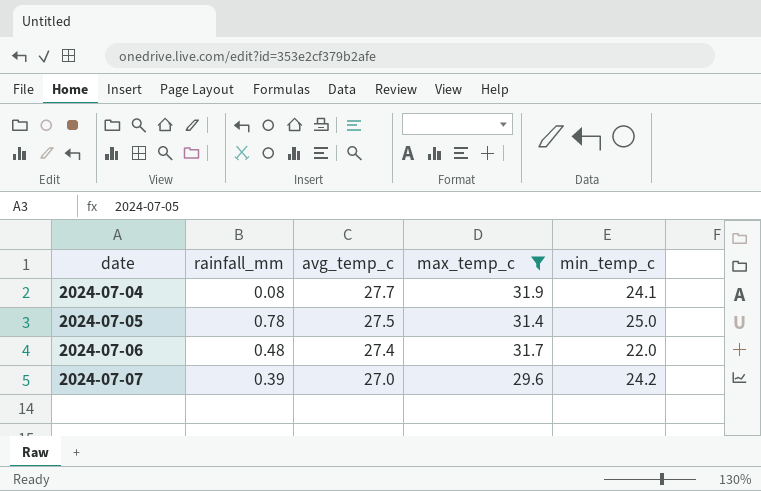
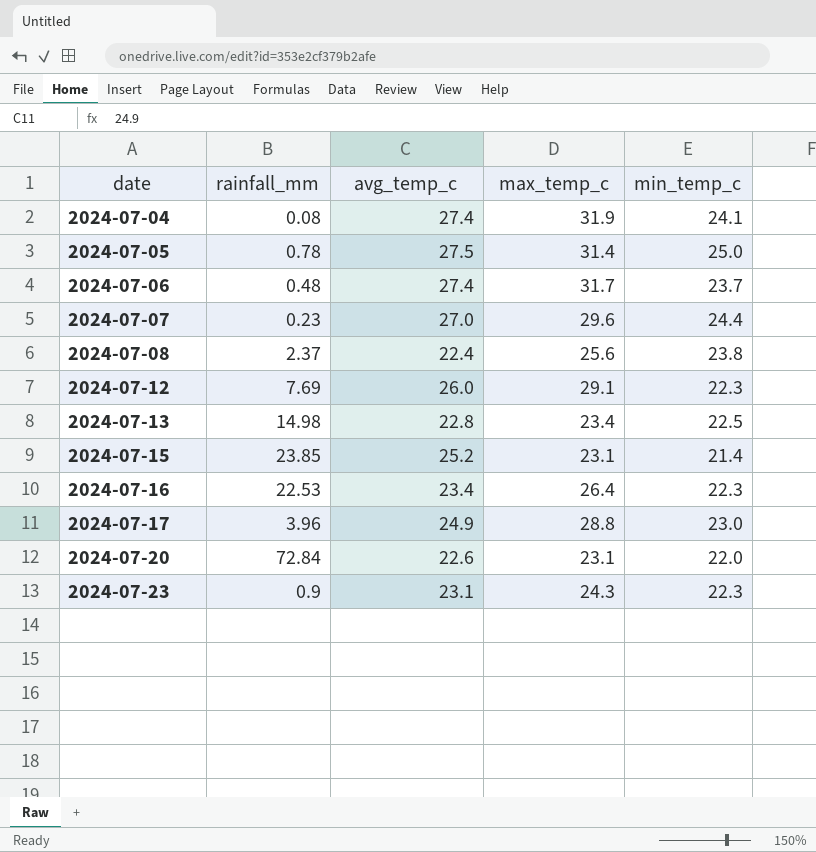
filter: max_temp_c >= 29.6 -> none
2024-07-04 | avg_temp_c: 27.7 -> 27.4
2024-07-06 | min_temp_c: 22.0 -> 23.7
2024-07-07 | rainfall_mm: 0.39 -> 0.23
2024-07-07 | min_temp_c: 24.2 -> 24.4

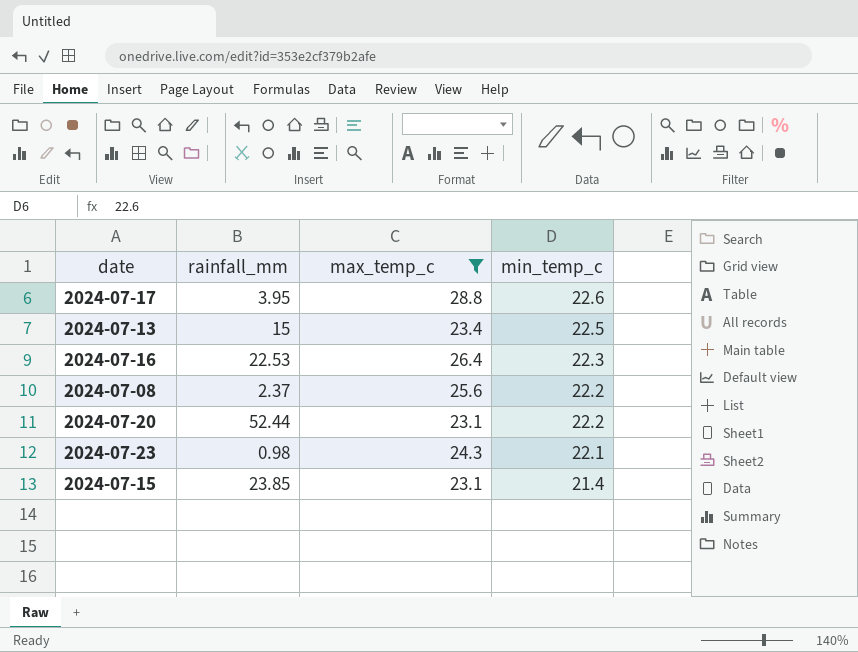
filter: none -> max_temp_c <= 28.8
row order: date ascending -> min_temp_c descending
column avg_temp_c | position: 3 -> none
2024-07-17 | rainfall_mm: 3.96 -> 3.95
2024-07-17 | min_temp_c: 23.0 -> 22.6
2024-07-13 | rainfall_mm: 14.98 -> 15
2024-07-08 | min_temp_c: 23.8 -> 22.2
2024-07-20 | rainfall_mm: 72.84 -> 52.44
2024-07-20 | min_temp_c: 22.0 -> 22.2
2024-07-23 | rainfall_mm: 0.9 -> 0.98
2024-07-23 | min_temp_c: 22.3 -> 22.1

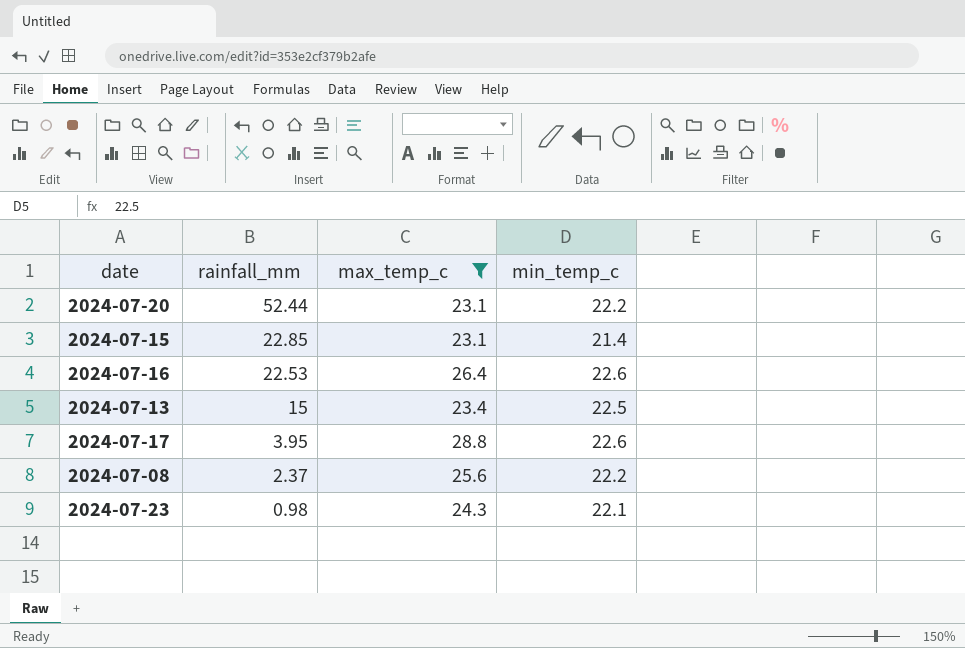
row order: min_temp_c descending -> rainfall_mm descending
2024-07-15 | rainfall_mm: 23.85 -> 22.85
2024-07-16 | min_temp_c: 22.3 -> 22.6

